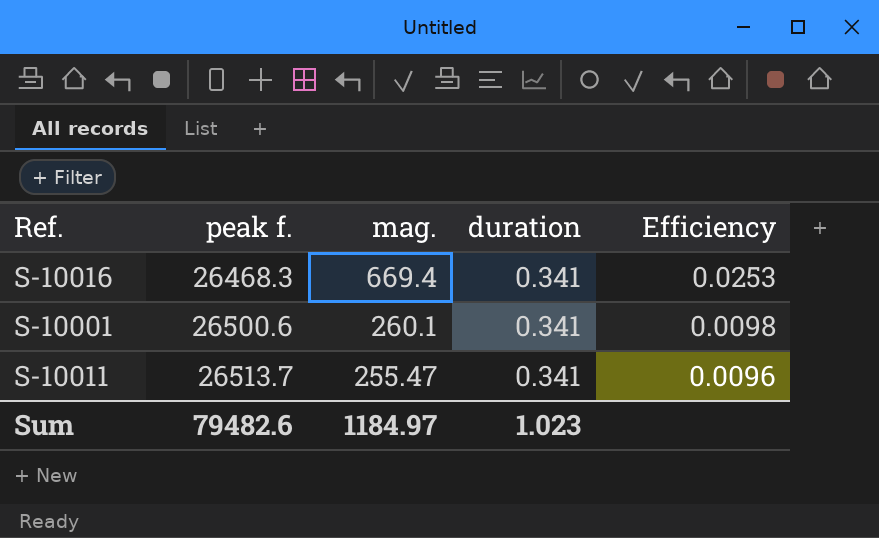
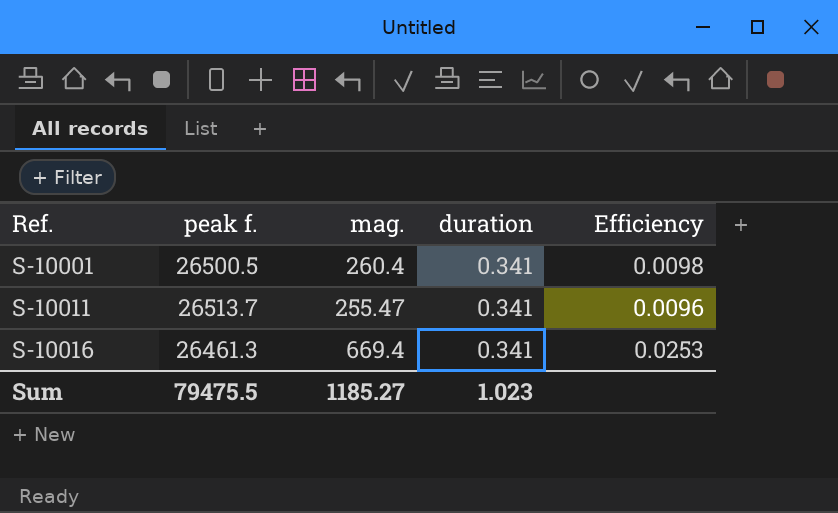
row order: peak f. ascending -> Ref. ascending
S-10001 | peak f.: 26500.6 -> 26500.5
S-10001 | mag.: 260.1 -> 260.4
S-10016 | peak f.: 26468.3 -> 26461.3
Sum | peak f.: 79482.6 -> 79475.5
Sum | mag.: 1184.97 -> 1185.27

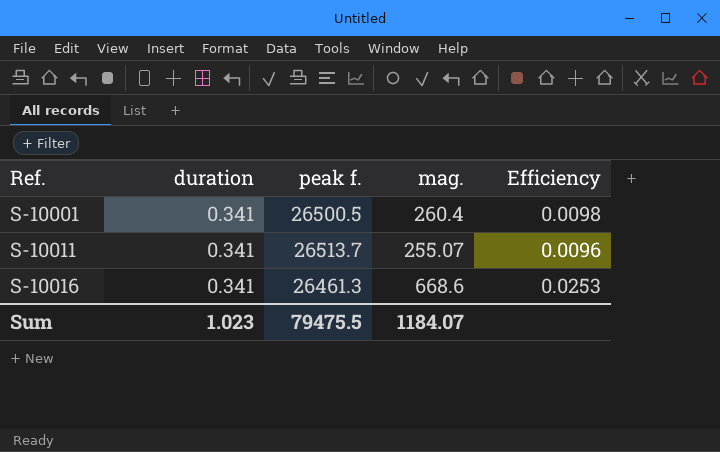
column duration | position: 4 -> 2
S-10011 | mag.: 255.47 -> 255.07
S-10016 | mag.: 669.4 -> 668.6
Sum | mag.: 1185.27 -> 1184.07

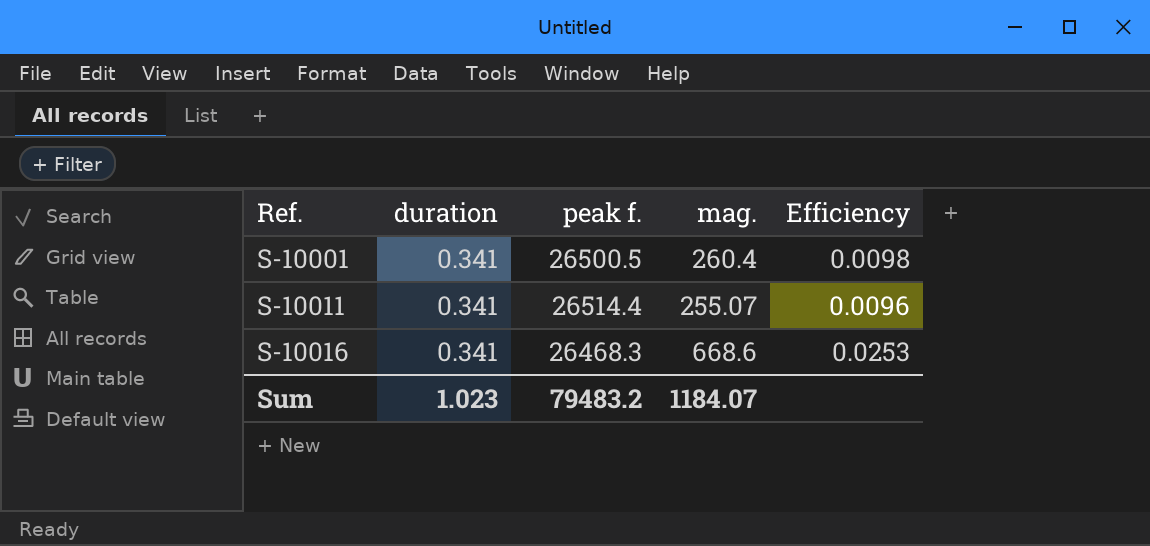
S-10011 | peak f.: 26513.7 -> 26514.4
S-10016 | peak f.: 26461.3 -> 26468.3
Sum | peak f.: 79475.5 -> 79483.2

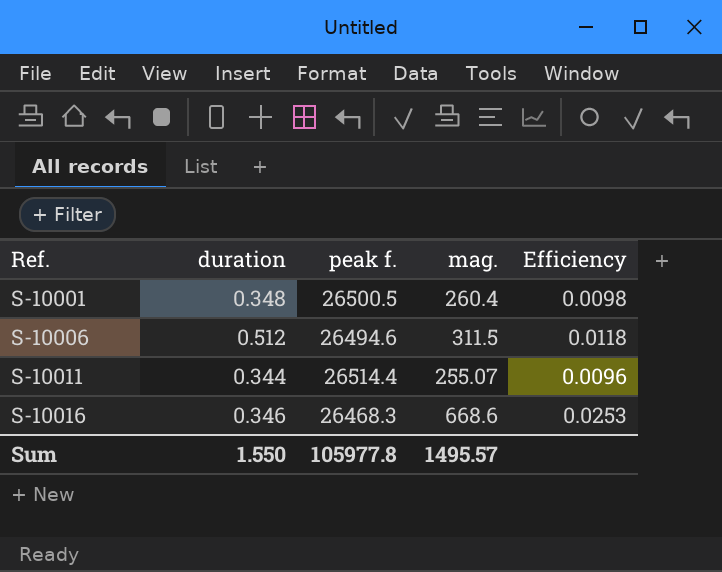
S-10001 | duration: 0.341 -> 0.348
row S-10006: none -> 0.512 | 26494.6 | 311.5 | 0.0118
S-10011 | duration: 0.341 -> 0.344
S-10016 | duration: 0.341 -> 0.346
Sum | duration: 1.023 -> 1.550
Sum | peak f.: 79483.2 -> 105977.8
Sum | mag.: 1184.07 -> 1495.57

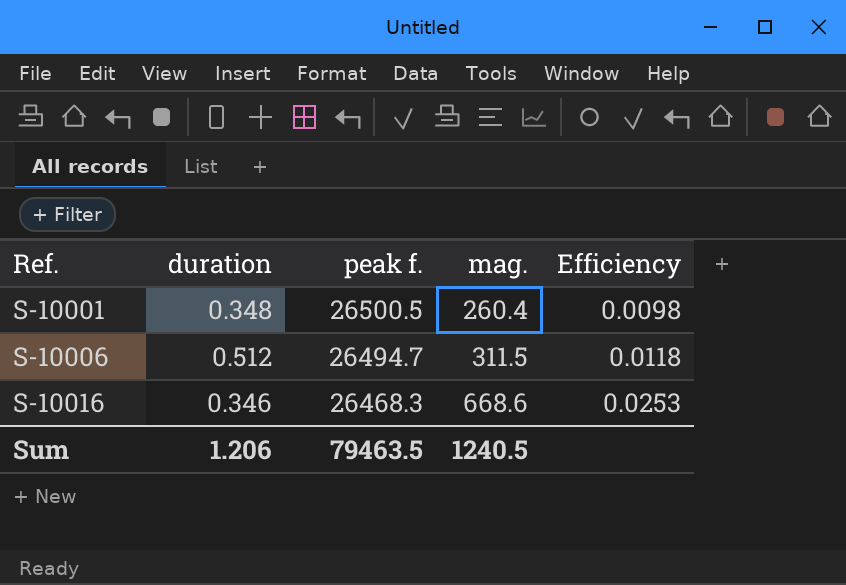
row S-10011: 0.344 | 26514.4 | 255.07 | 0.0096 -> none
S-10006 | peak f.: 26494.6 -> 26494.7
Sum | duration: 1.550 -> 1.206
Sum | peak f.: 105977.8 -> 79463.5
Sum | mag.: 1495.57 -> 1240.5

